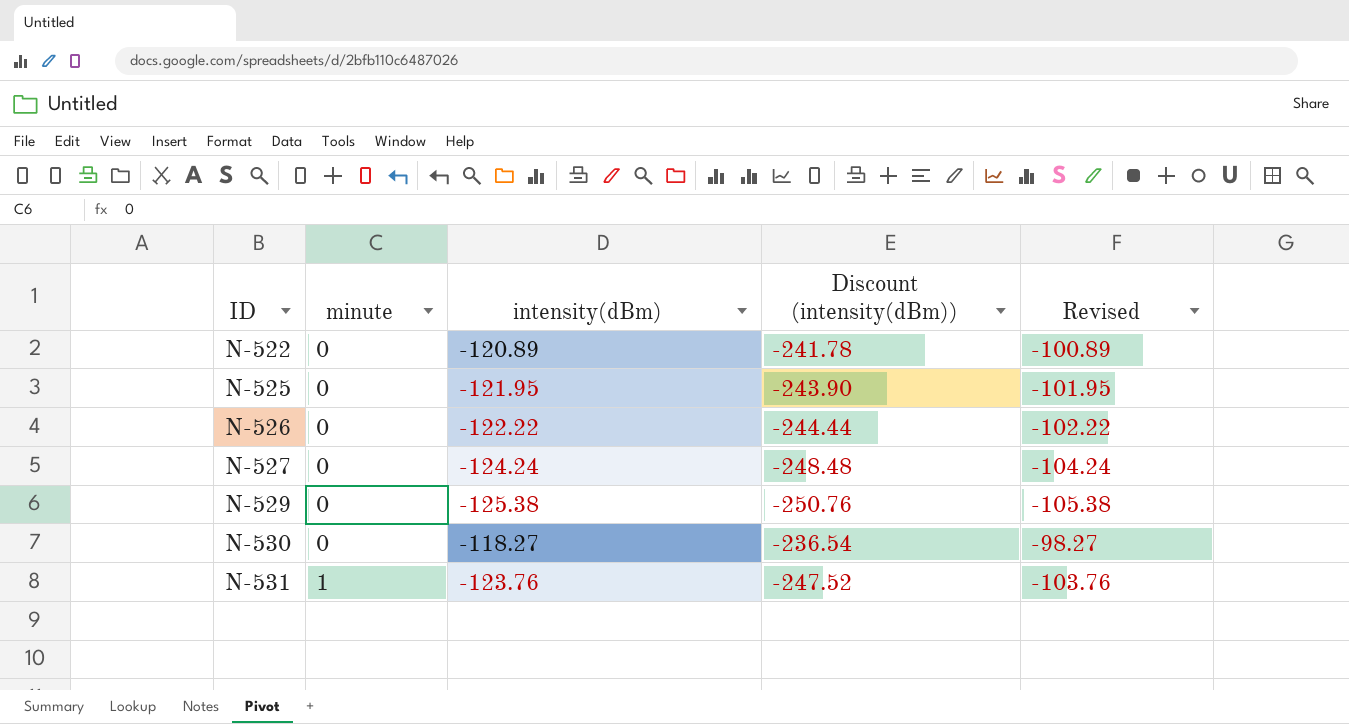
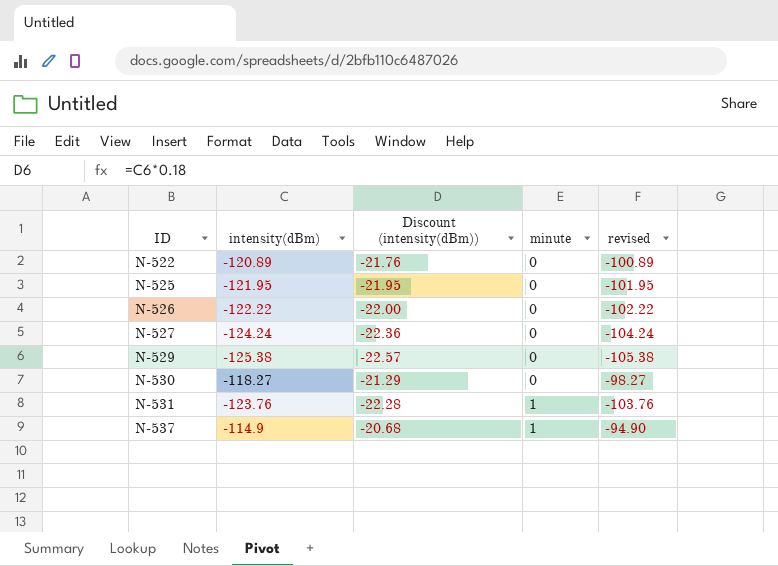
column Discount (intensity(dBm)) | formula: [intensity(dBm)] * 2 -> [intensity(dBm)] * 0.18
column minute | position: 2 -> 4
column name: Revised -> revised
row N-537: none -> -114.9 | -20.68 | 1 | -94.90

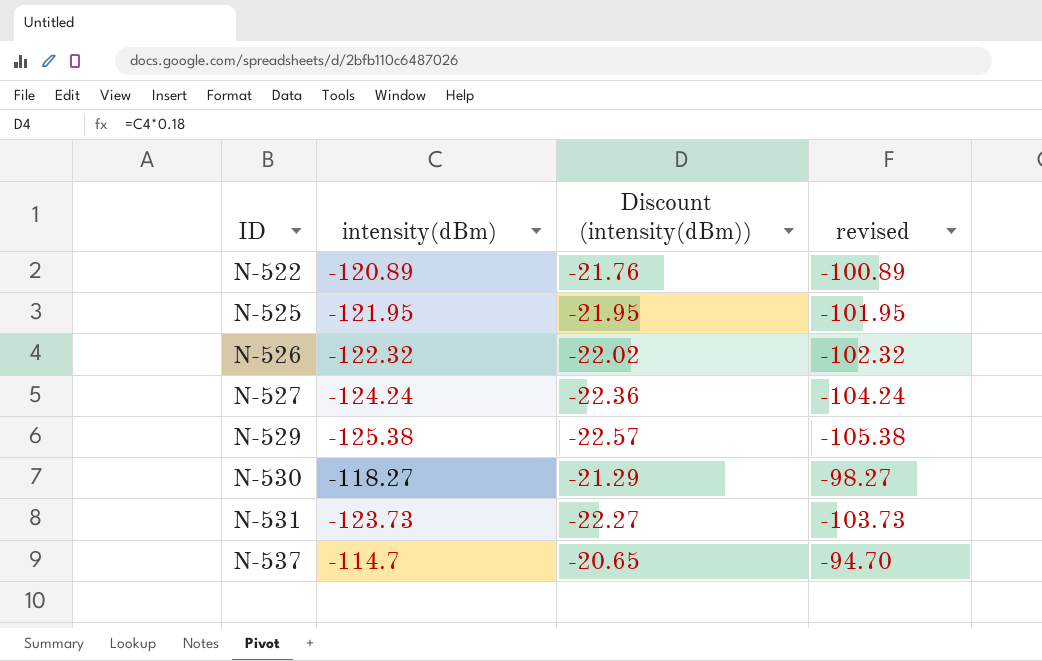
column minute | position: 4 -> none
N-526 | intensity(dBm): -122.22 -> -122.32
N-526 | Discount (intensity(dBm)): -22.00 -> -22.02
N-526 | revised: -102.22 -> -102.32
N-531 | intensity(dBm): -123.76 -> -123.73
N-531 | Discount (intensity(dBm)): -22.28 -> -22.27
N-531 | revised: -103.76 -> -103.73
N-537 | intensity(dBm): -114.9 -> -114.7
N-537 | Discount (intensity(dBm)): -20.68 -> -20.65
N-537 | revised: -94.90 -> -94.70

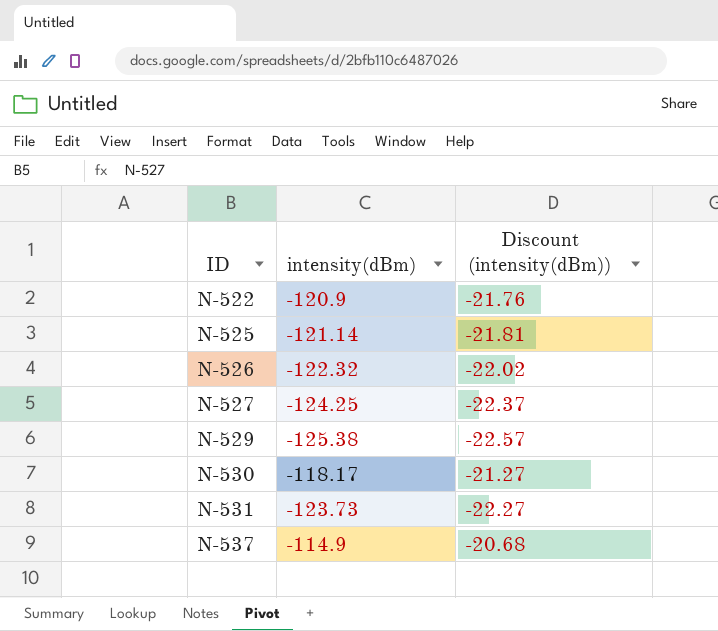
column revised | formula: [intensity(dBm)] + 20 -> none
N-522 | intensity(dBm): -120.89 -> -120.9
N-525 | intensity(dBm): -121.95 -> -121.14
N-525 | Discount (intensity(dBm)): -21.95 -> -21.81
N-527 | intensity(dBm): -124.24 -> -124.25
N-527 | Discount (intensity(dBm)): -22.36 -> -22.37
N-530 | intensity(dBm): -118.27 -> -118.17
N-530 | Discount (intensity(dBm)): -21.29 -> -21.27
N-537 | intensity(dBm): -114.7 -> -114.9
N-537 | Discount (intensity(dBm)): -20.65 -> -20.68

